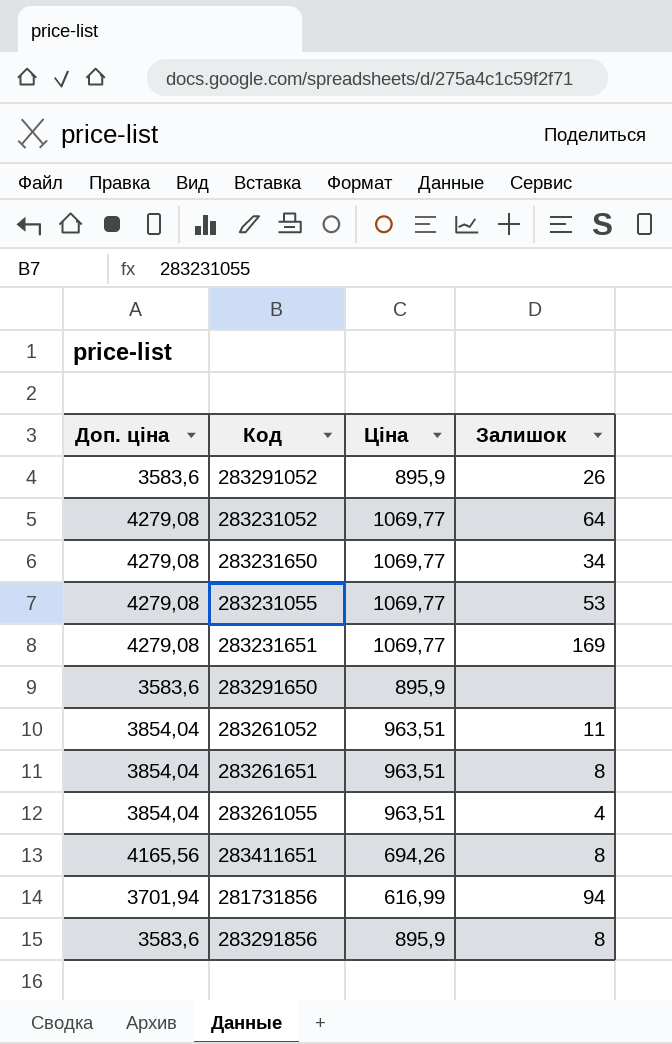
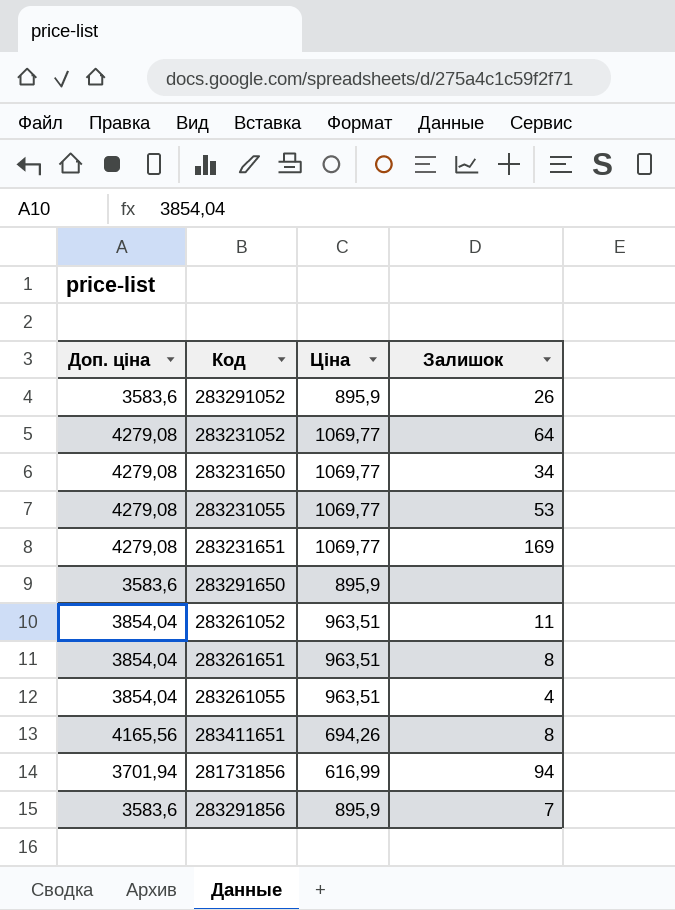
283291856 | Залишок: 8 -> 7

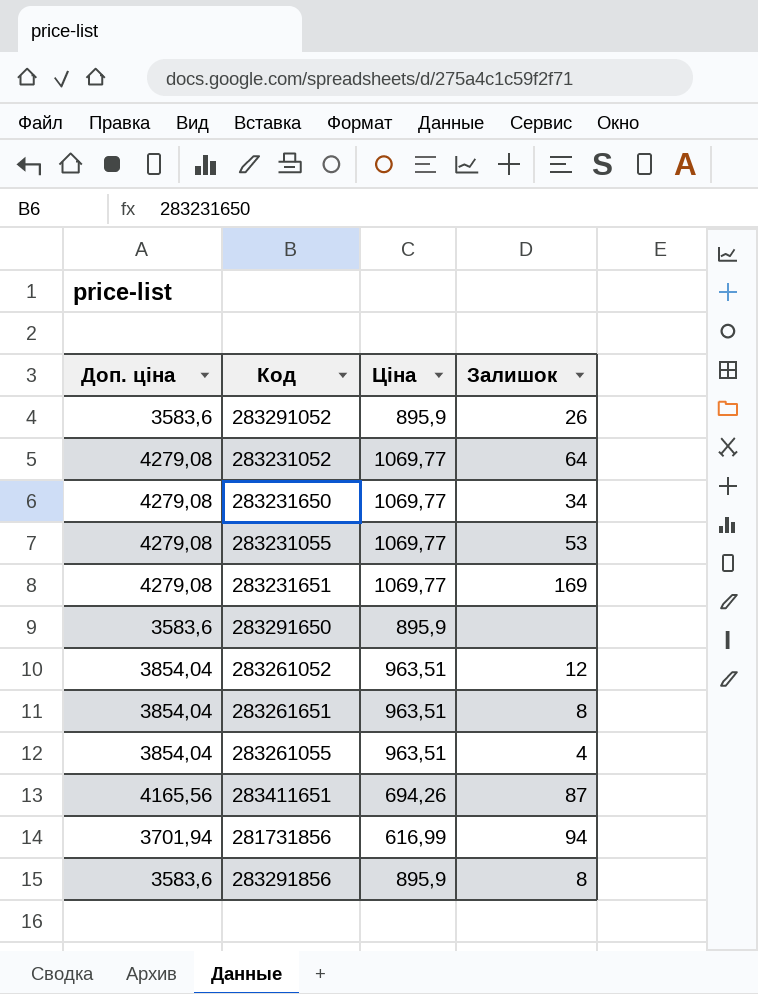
283261052 | Залишок: 11 -> 12
283411651 | Залишок: 8 -> 87
283291856 | Залишок: 7 -> 8

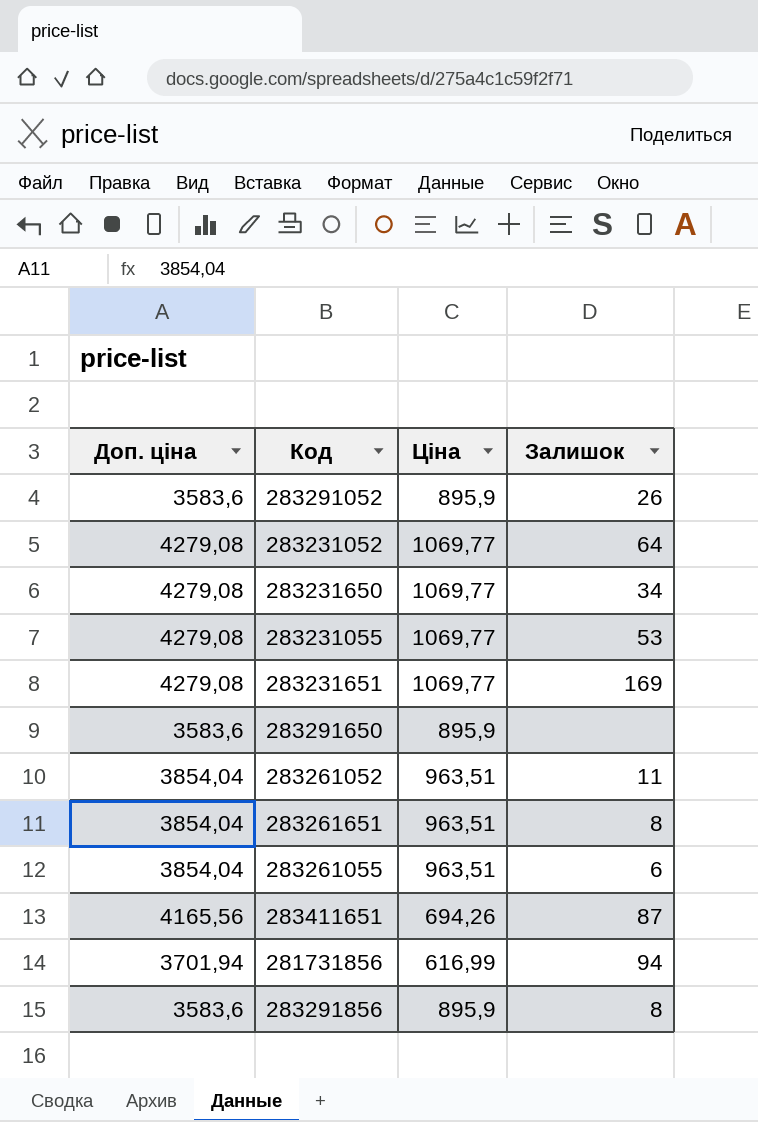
283261052 | Залишок: 12 -> 11
283261055 | Залишок: 4 -> 6

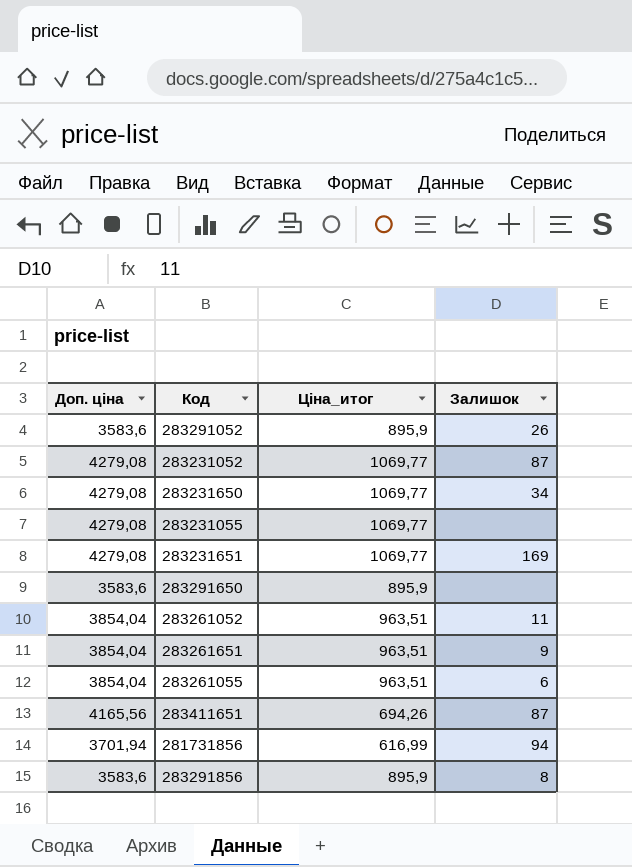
column name: Ціна -> Ціна_итог
283231052 | Залишок: 64 -> 87
283231055 | Залишок: 53 -> none
283261651 | Залишок: 8 -> 9

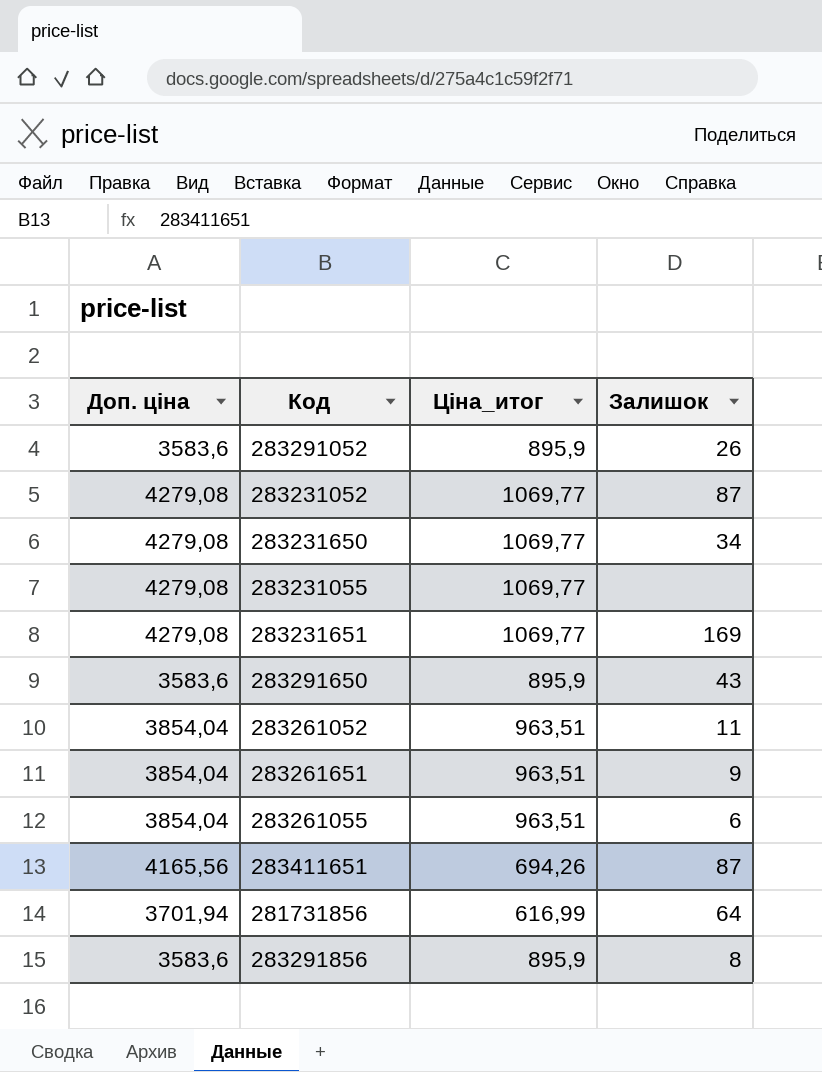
283291650 | Залишок: none -> 43
281731856 | Залишок: 94 -> 64

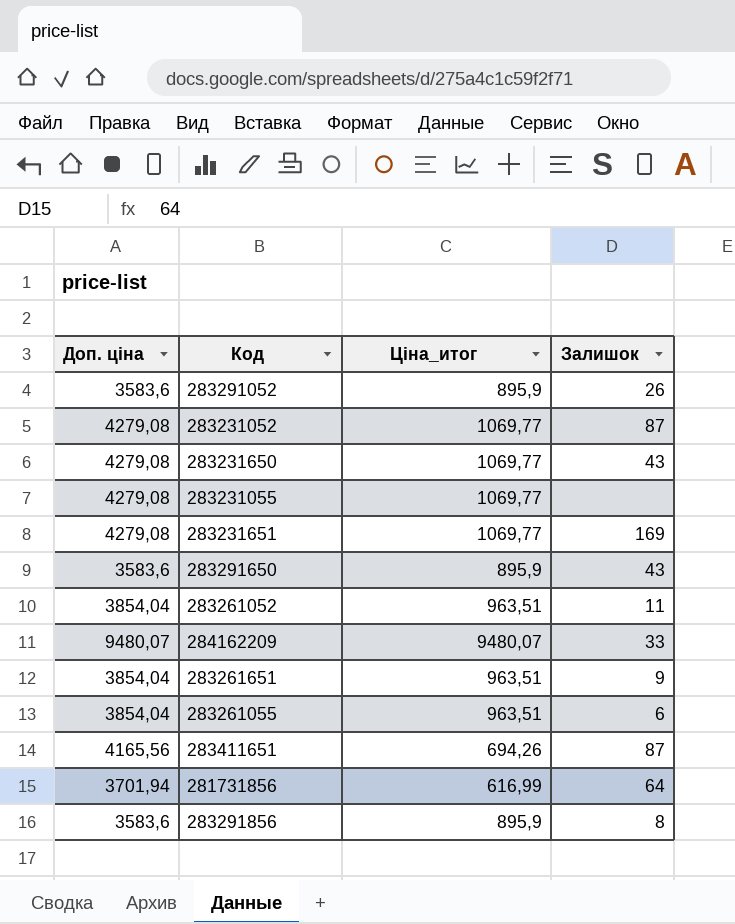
283231650 | Залишок: 34 -> 43
row 284162209: none -> 9480,07 | 9480,07 | 33

